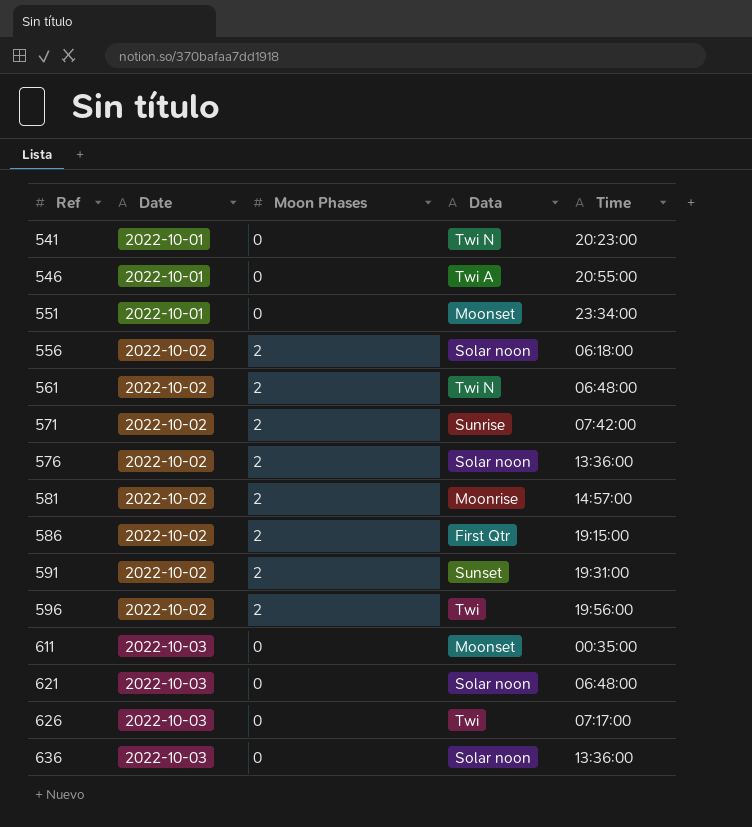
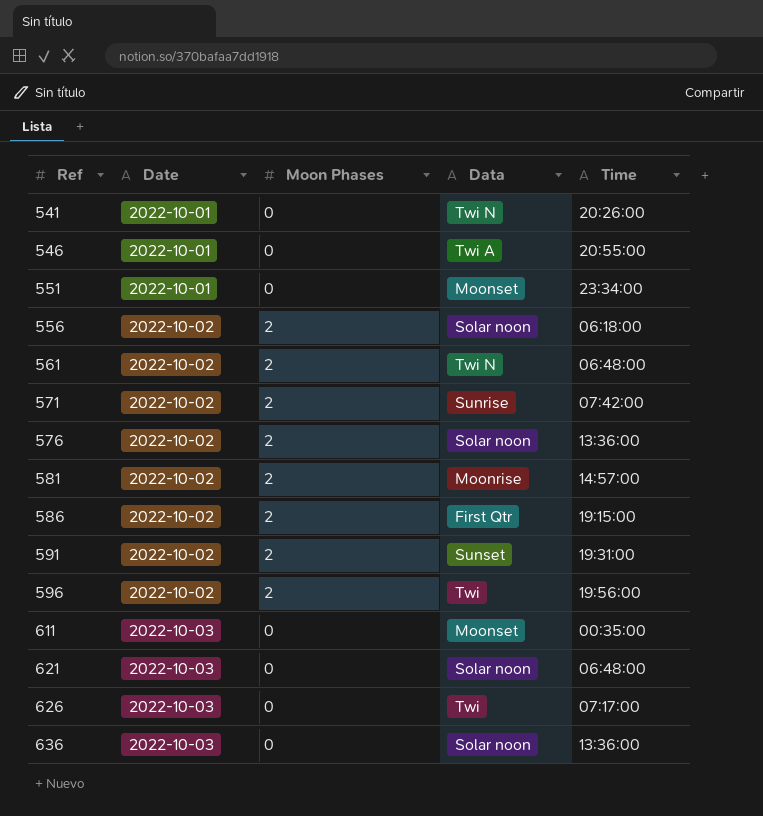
541 | Time: 20:23:00 -> 20:26:00

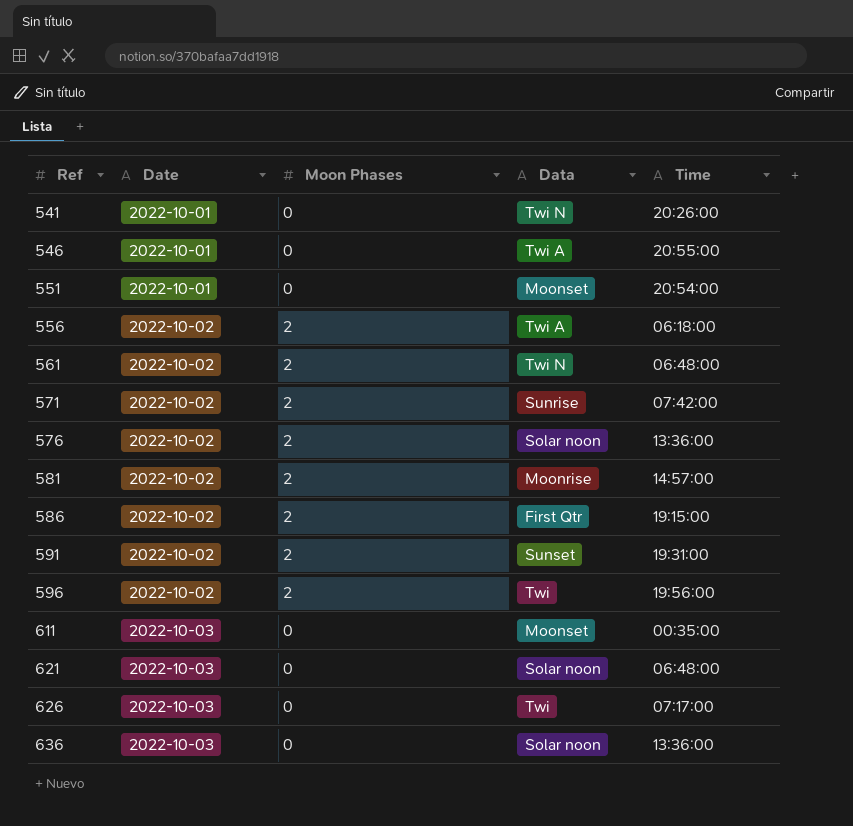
551 | Time: 23:34:00 -> 20:54:00
556 | Data: Solar noon -> Twi A

